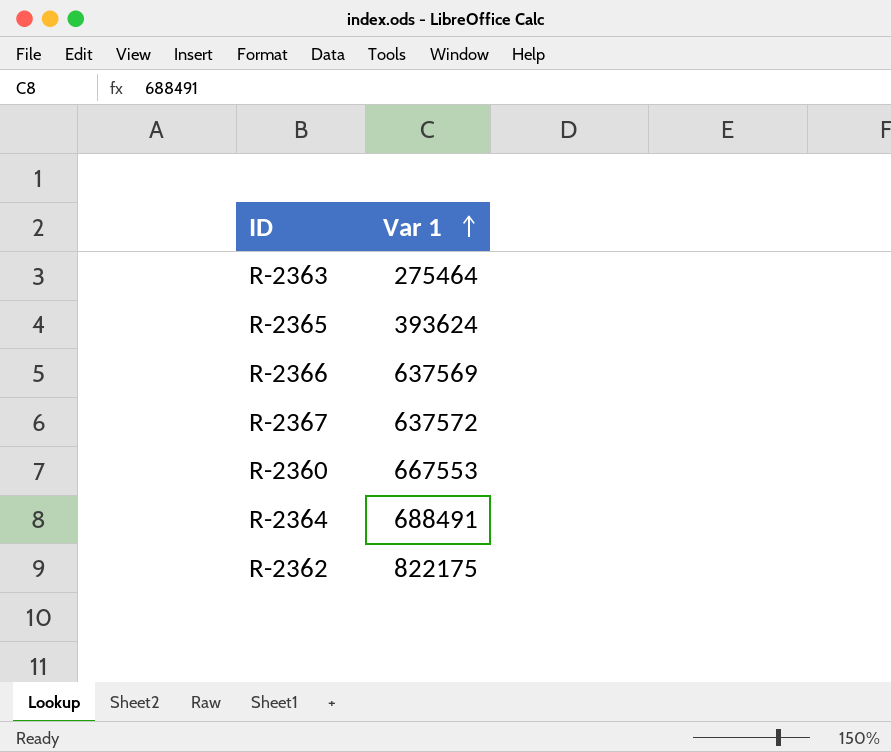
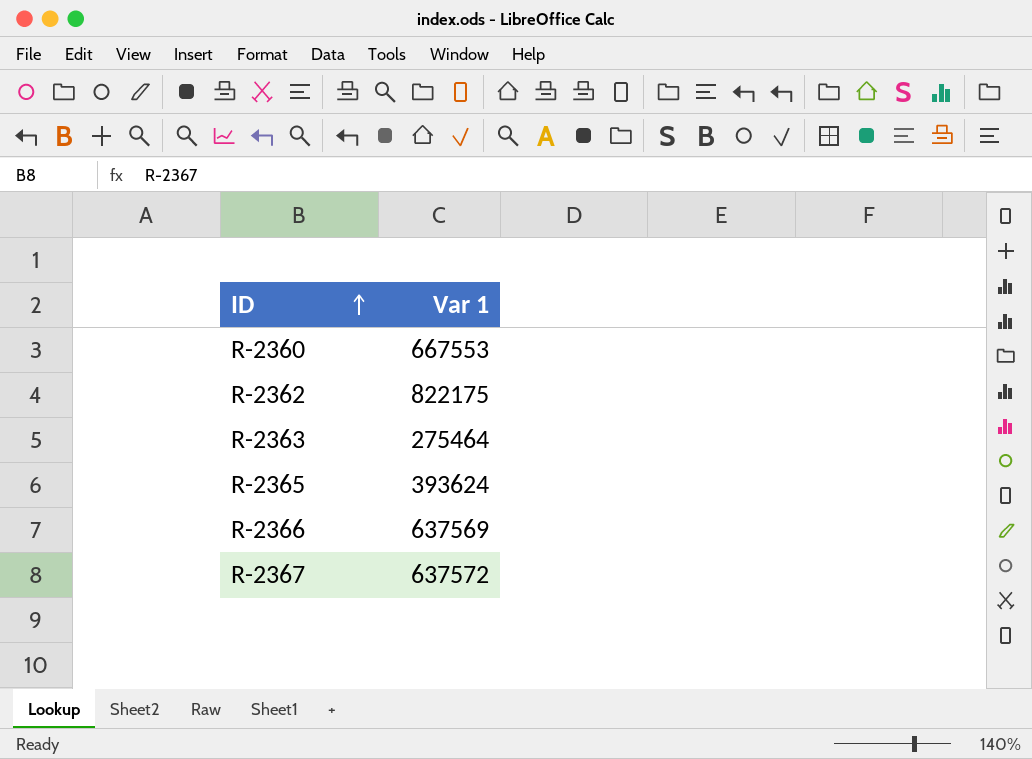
row order: Var 1 ascending -> ID ascending
row R-2364: 688491 -> none

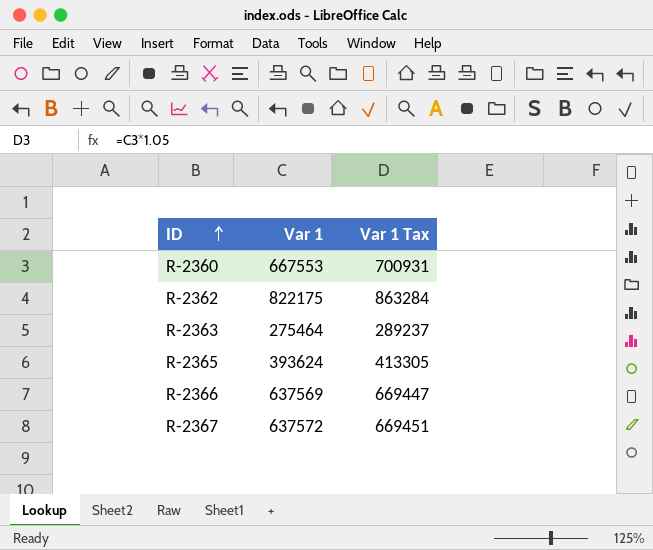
column Var 1 Tax | formula: none -> [Var 1] * 1.05

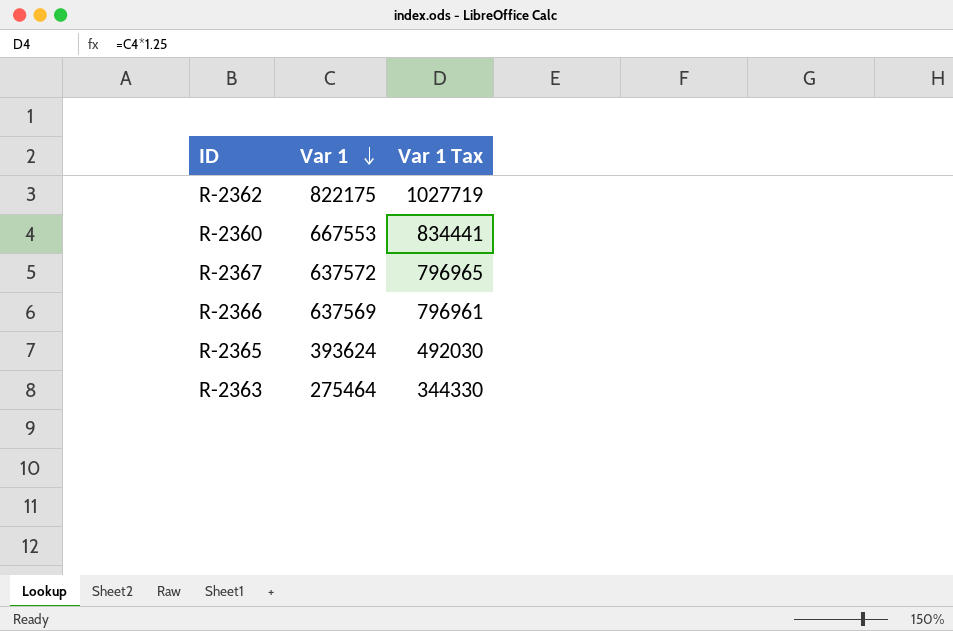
row order: ID ascending -> Var 1 descending
column Var 1 Tax | formula: [Var 1] * 1.05 -> [Var 1] * 1.25

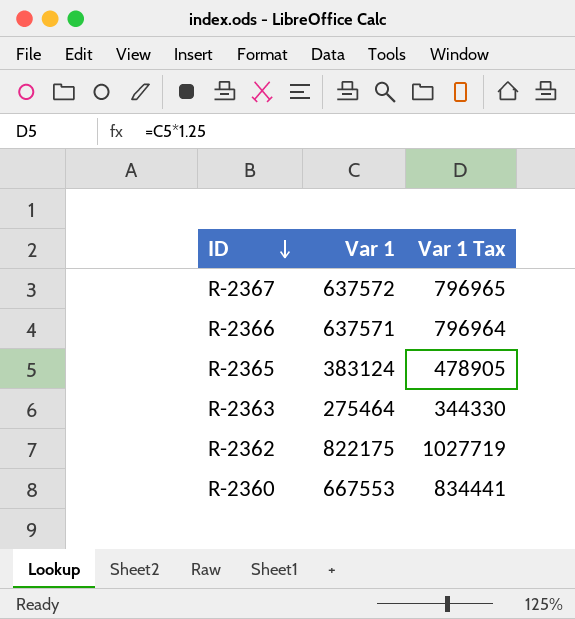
row order: Var 1 descending -> ID descending
R-2366 | Var 1: 637569 -> 637571
R-2366 | Var 1 Tax: 796961 -> 796964
R-2365 | Var 1: 393624 -> 383124
R-2365 | Var 1 Tax: 492030 -> 478905

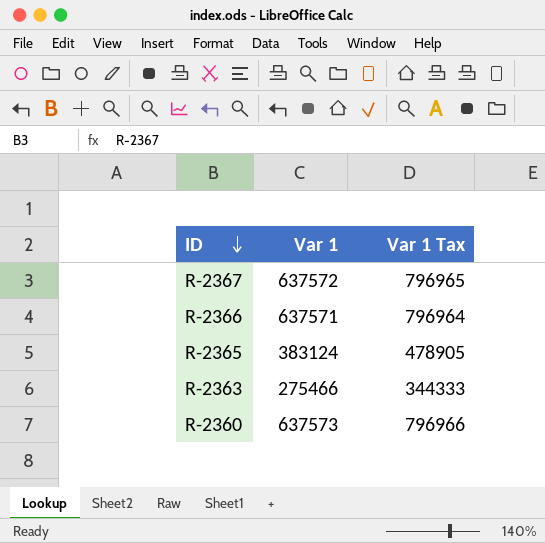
row R-2362: 822175 | 1027719 -> none
R-2363 | Var 1: 275464 -> 275466
R-2363 | Var 1 Tax: 344330 -> 344333
R-2360 | Var 1: 667553 -> 637573
R-2360 | Var 1 Tax: 834441 -> 796966

